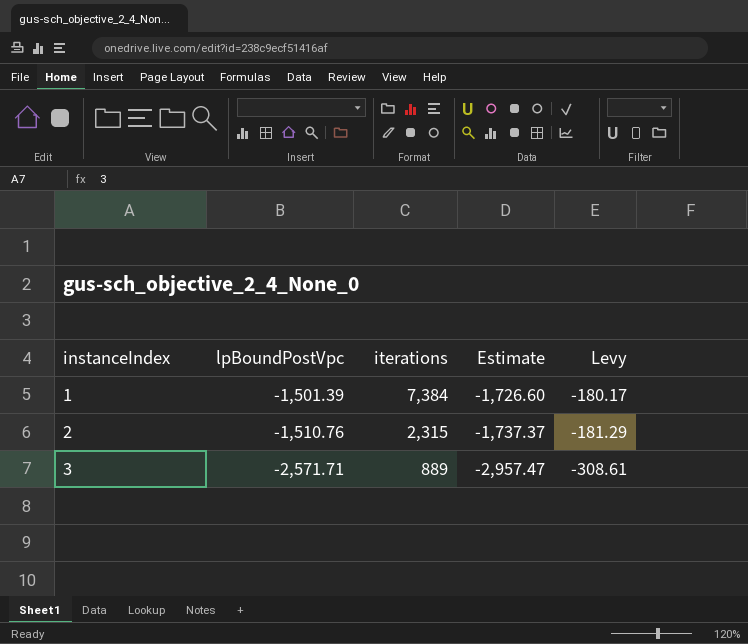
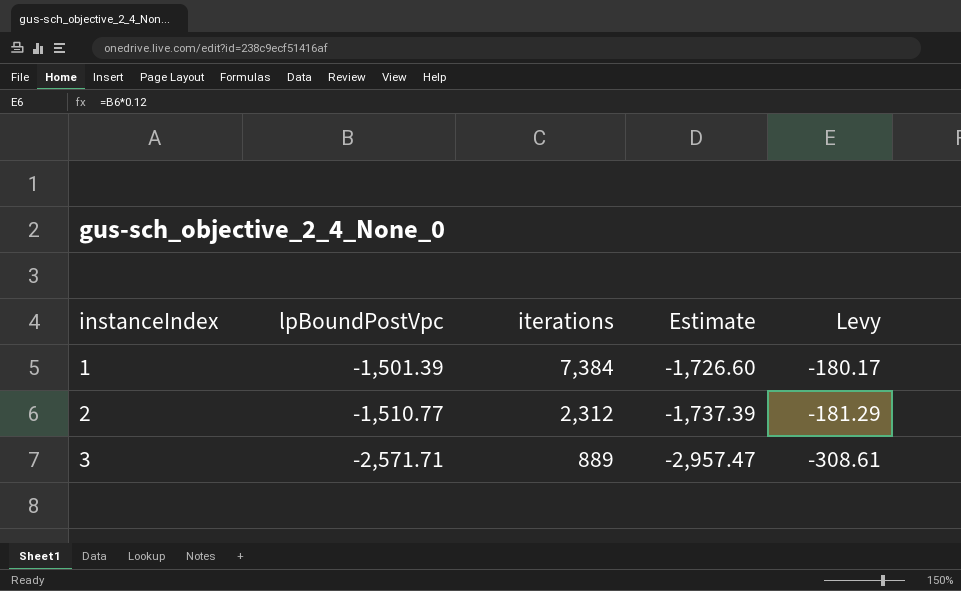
2 | lpBoundPostVpc: -1,510.76 -> -1,510.77
2 | iterations: 2,315 -> 2,312
2 | Estimate: -1,737.37 -> -1,737.39

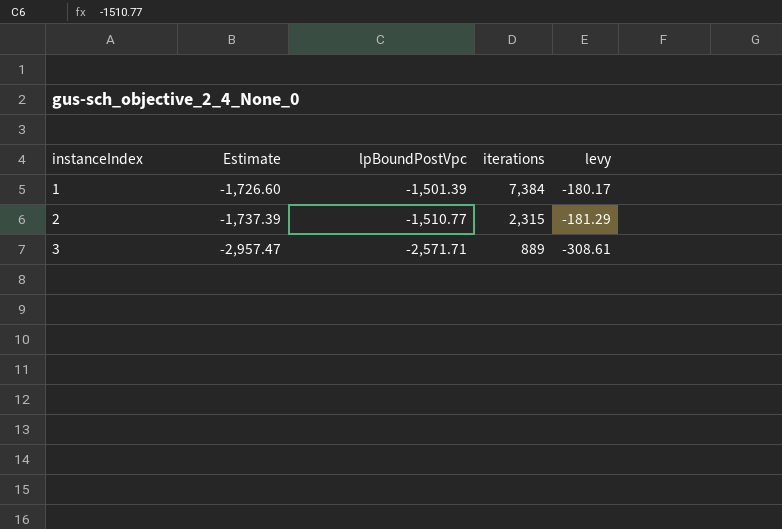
column Estimate | position: 4 -> 2
column name: Levy -> levy
2 | iterations: 2,312 -> 2,315

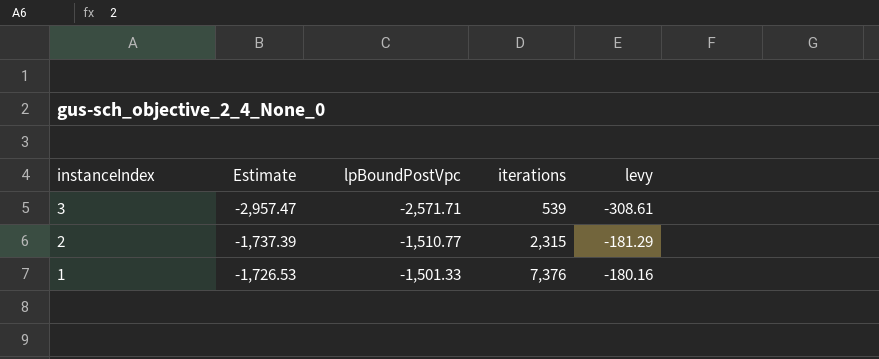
row order: instanceIndex ascending -> instanceIndex descending
3 | iterations: 889 -> 539
1 | Estimate: -1,726.60 -> -1,726.53
1 | lpBoundPostVpc: -1,501.39 -> -1,501.33
1 | iterations: 7,384 -> 7,376
1 | levy: -180.17 -> -180.16

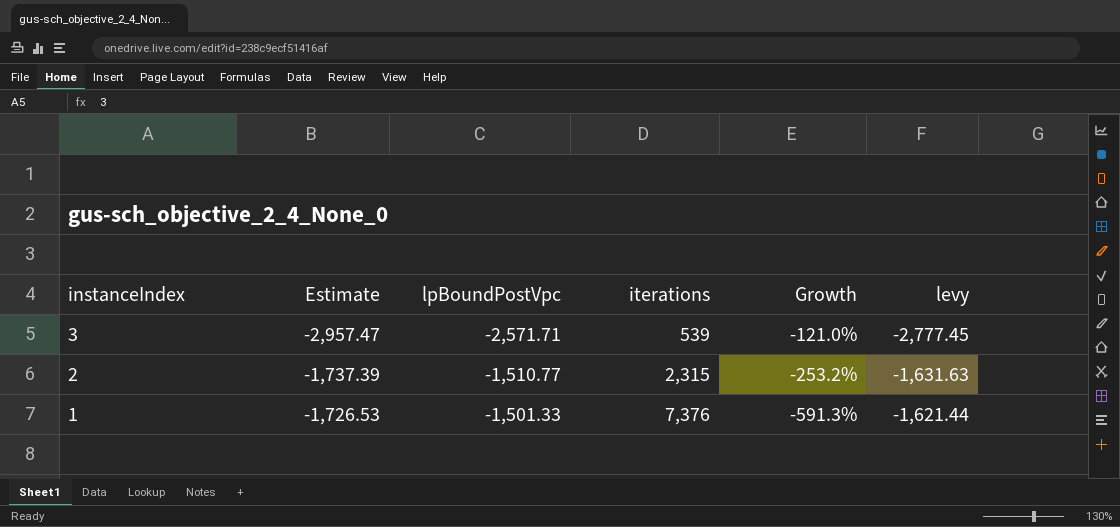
column Growth | formula: none -> ([iterations] - [lpBoundPostVpc]) / [lpBoundPostVpc]
column levy | formula: [lpBoundPostVpc] * 0.12 -> [lpBoundPostVpc] * 1.08

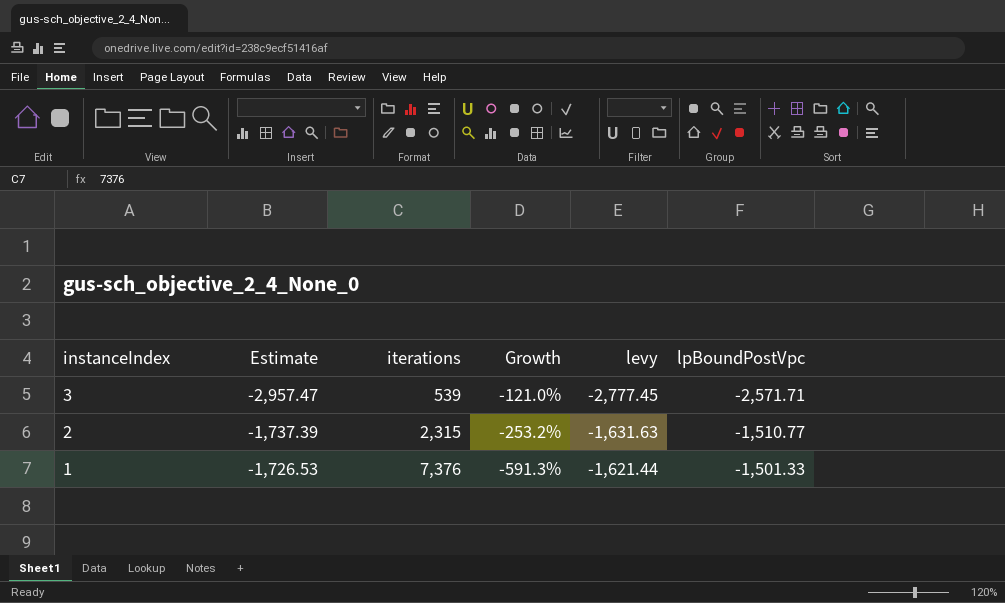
column lpBoundPostVpc | position: 3 -> 6

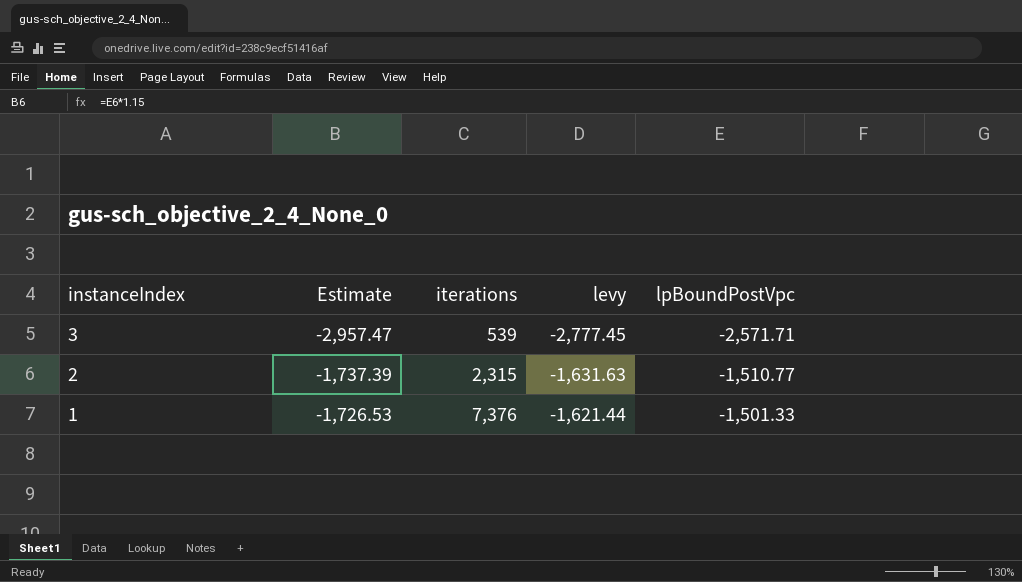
column Growth | formula: ([iterations] - [lpBoundPostVpc]) / [lpBoundPostVpc] -> none

